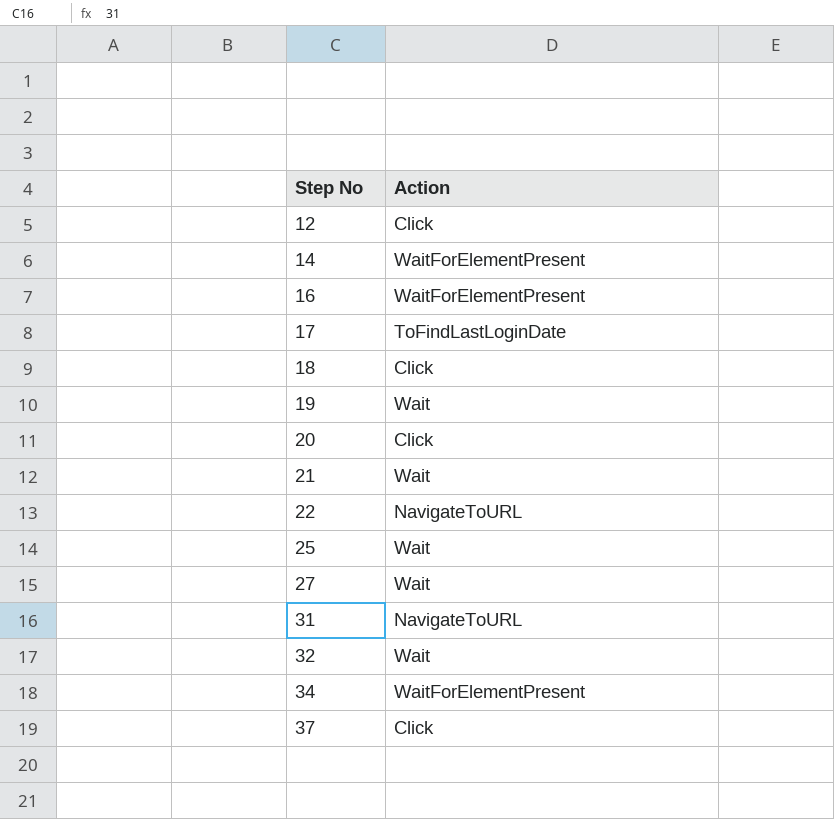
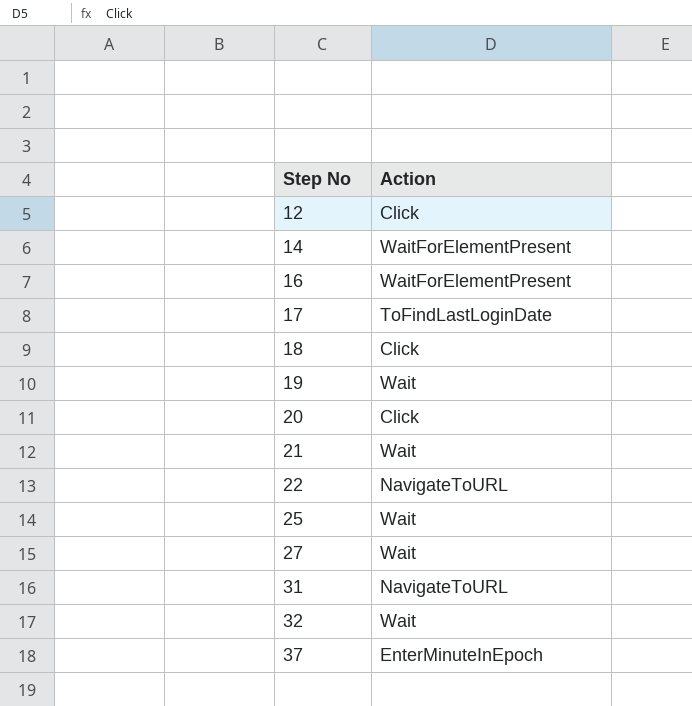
row 34: WaitForElementPresent -> none
37 | Action: Click -> EnterMinuteInEpoch

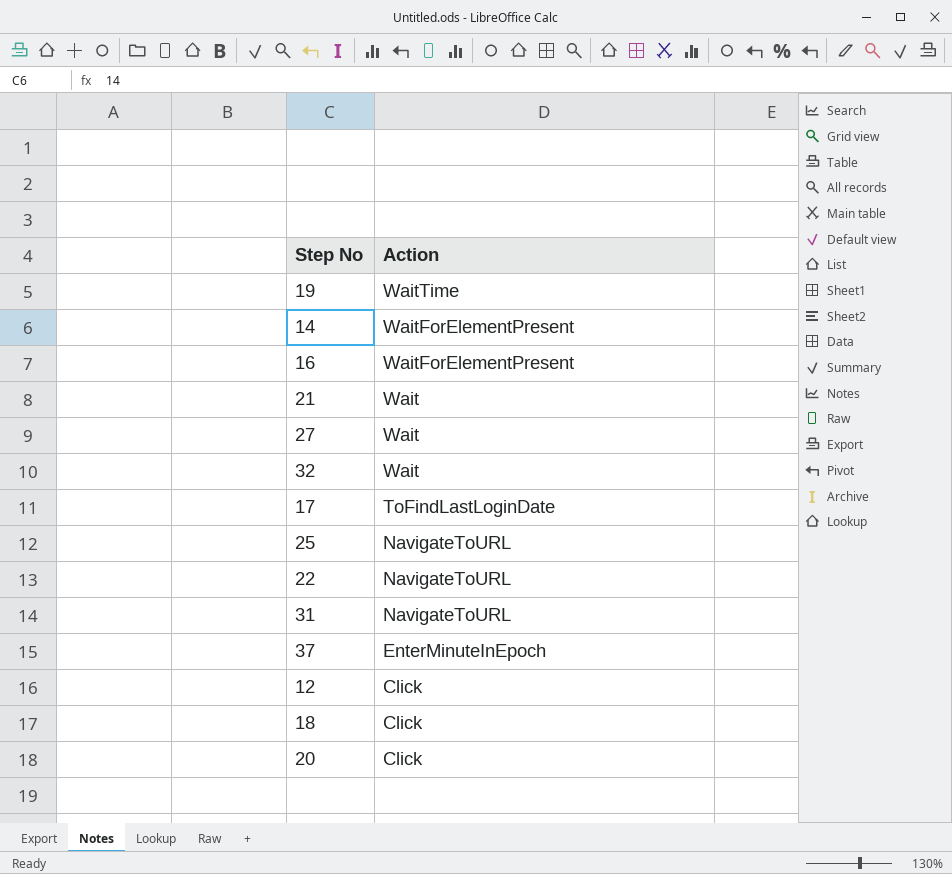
row order: Step No ascending -> Action descending
19 | Action: Wait -> WaitTime
25 | Action: Wait -> NavigateToURL

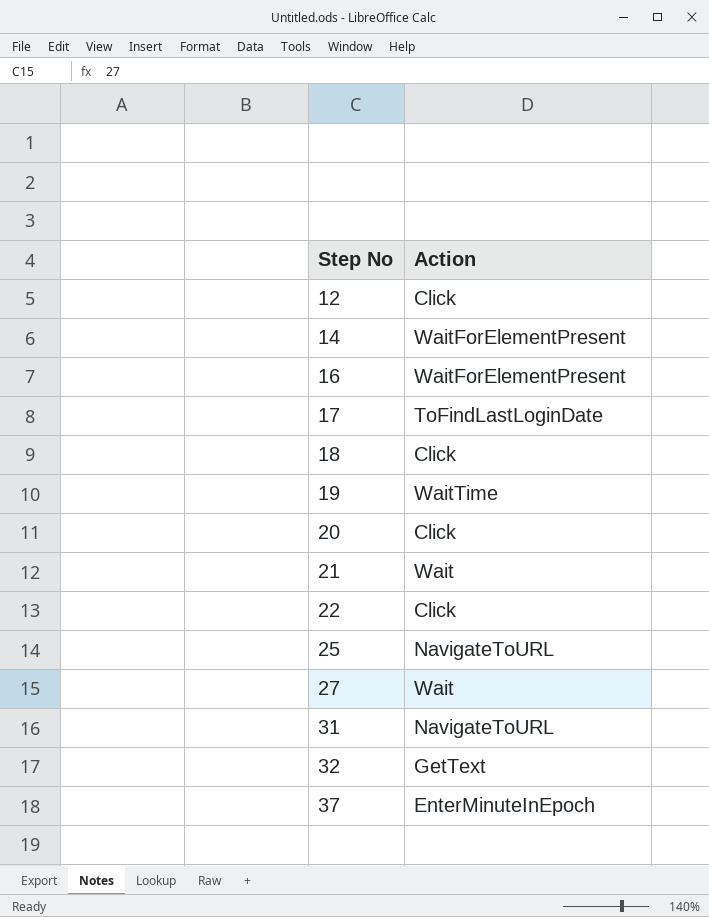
row order: Action descending -> Step No ascending
22 | Action: NavigateToURL -> Click
32 | Action: Wait -> GetText

